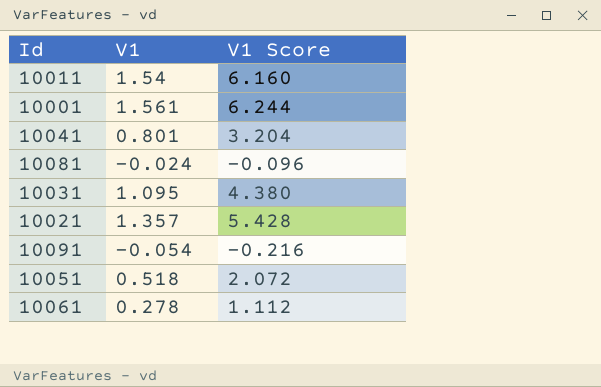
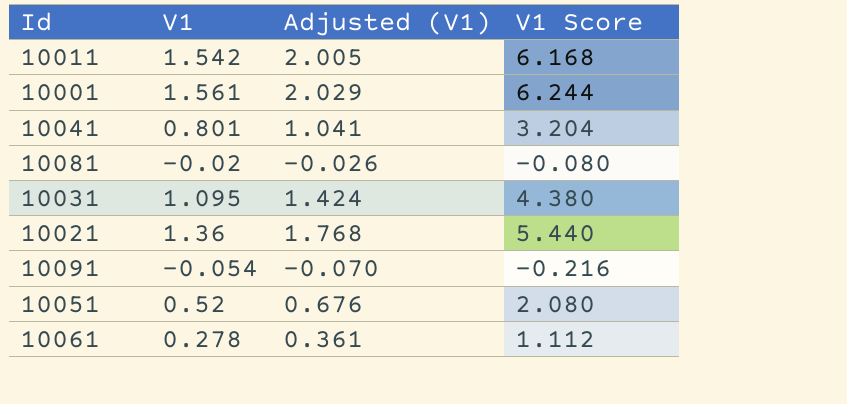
column Adjusted (V1) | formula: none -> [V1] * 1.3
10011 | V1: 1.54 -> 1.542
10011 | V1 Score: 6.160 -> 6.168
10081 | V1: -0.024 -> -0.02
10081 | V1 Score: -0.096 -> -0.080
10021 | V1: 1.357 -> 1.36
10021 | V1 Score: 5.428 -> 5.440
10051 | V1: 0.518 -> 0.52
10051 | V1 Score: 2.072 -> 2.080

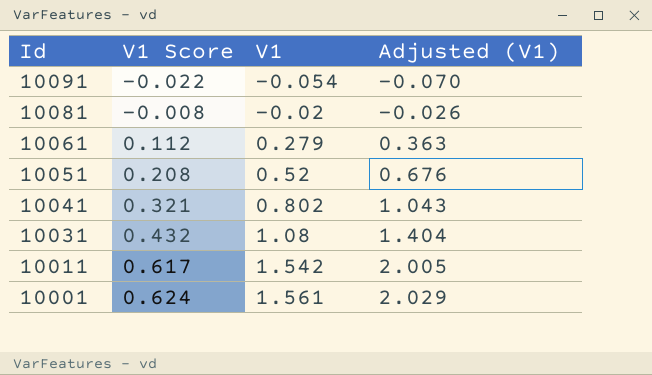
row order: none -> Id descending
column V1 Score | formula: [V1] * 4 -> [V1] * 0.4
column V1 Score | position: 4 -> 2
row 10021: 1.36 | 1.768 | 5.440 -> none
10061 | V1: 0.278 -> 0.279
10061 | Adjusted (V1): 0.361 -> 0.363
10041 | V1: 0.801 -> 0.802
10041 | Adjusted (V1): 1.041 -> 1.043
10031 | V1: 1.095 -> 1.08
10031 | Adjusted (V1): 1.424 -> 1.404

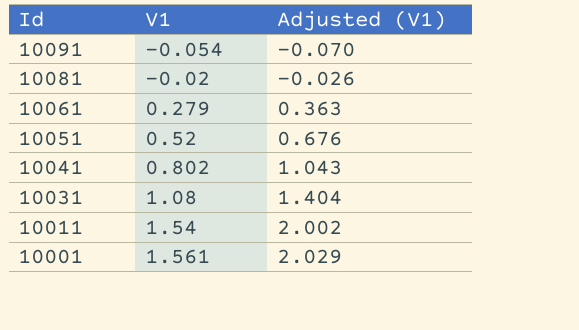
column V1 Score | formula: [V1] * 0.4 -> none
10011 | V1: 1.542 -> 1.54
10011 | Adjusted (V1): 2.005 -> 2.002

